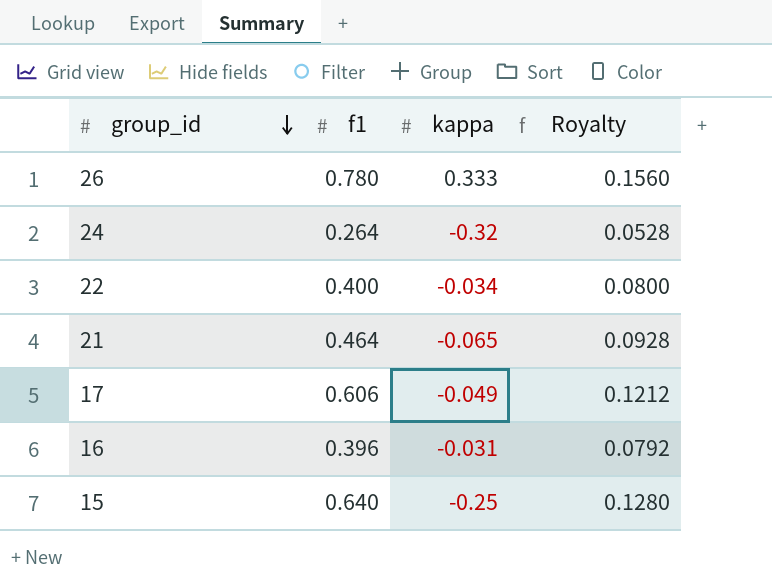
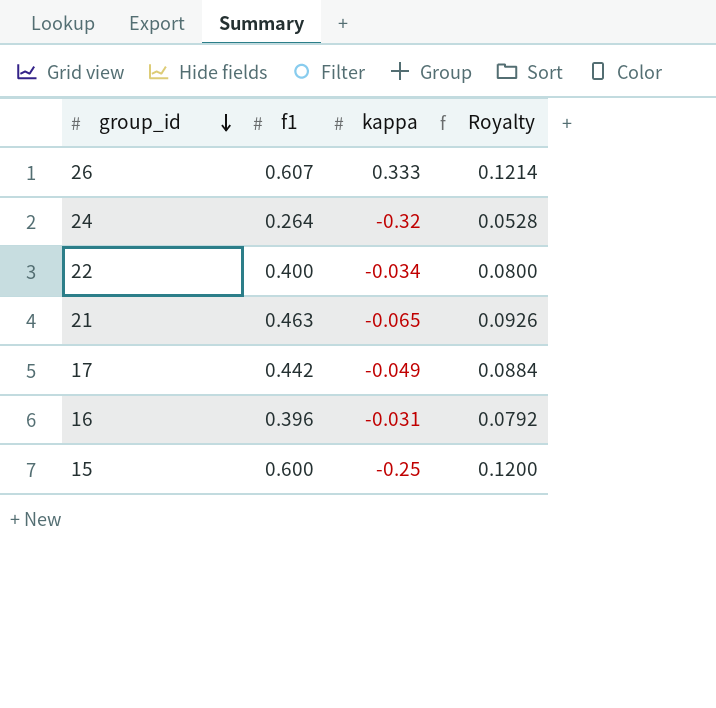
26 | f1: 0.780 -> 0.607
26 | Royalty: 0.1560 -> 0.1214
21 | f1: 0.464 -> 0.463
21 | Royalty: 0.0928 -> 0.0926
17 | f1: 0.606 -> 0.442
17 | Royalty: 0.1212 -> 0.0884
15 | f1: 0.640 -> 0.600
15 | Royalty: 0.1280 -> 0.1200

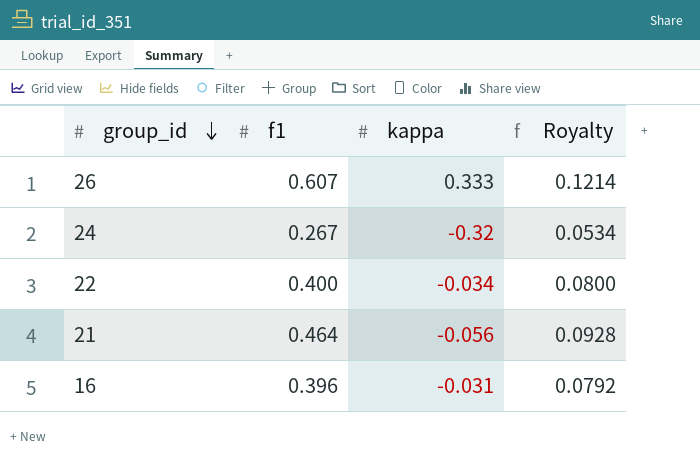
row 17: 0.442 | -0.049 | 0.0884 -> none
row 15: 0.600 | -0.25 | 0.1200 -> none
24 | f1: 0.264 -> 0.267
24 | Royalty: 0.0528 -> 0.0534
21 | f1: 0.463 -> 0.464
21 | kappa: -0.065 -> -0.056
21 | Royalty: 0.0926 -> 0.0928

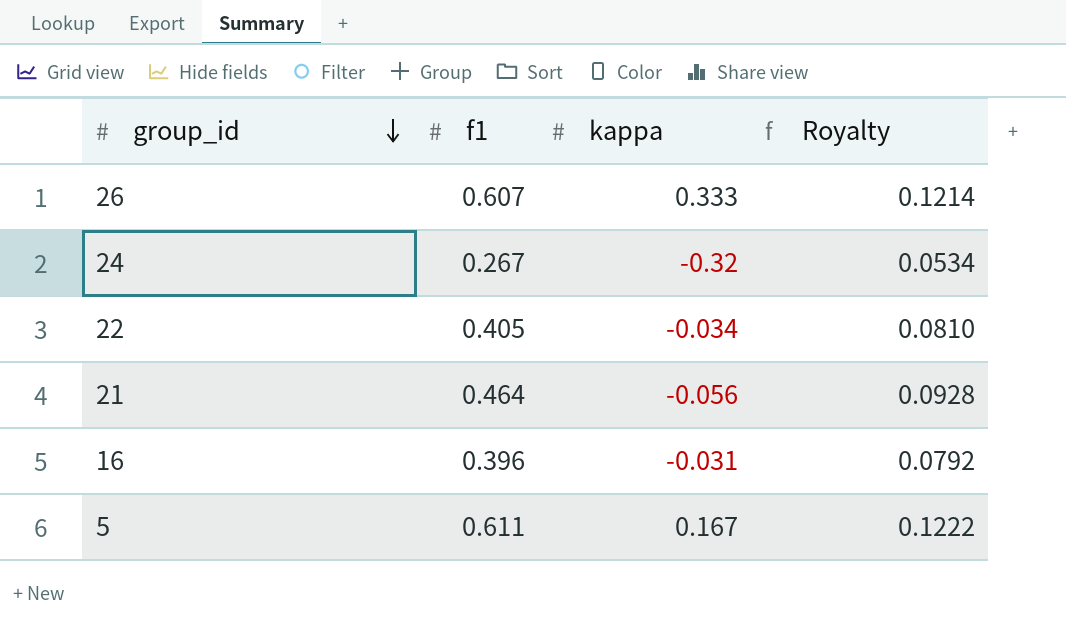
22 | f1: 0.400 -> 0.405
22 | Royalty: 0.0800 -> 0.0810
row 5: none -> 0.611 | 0.167 | 0.1222

